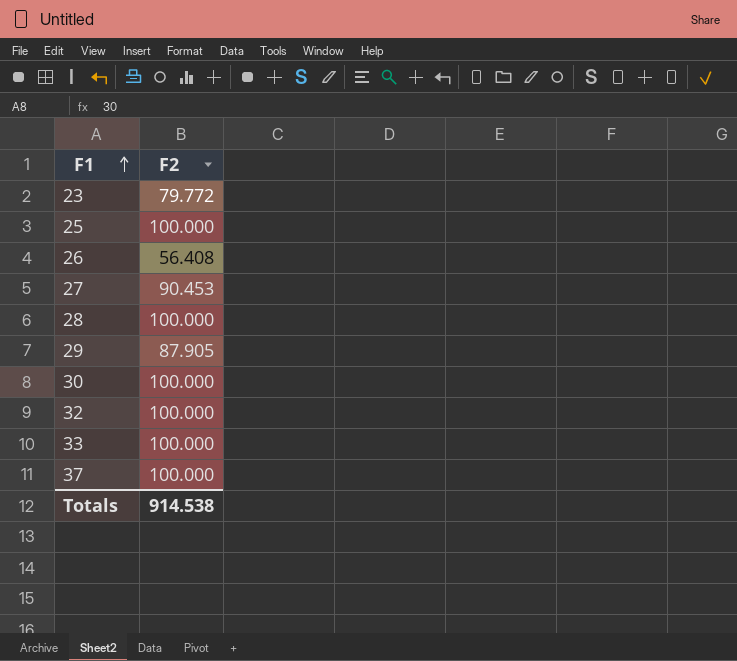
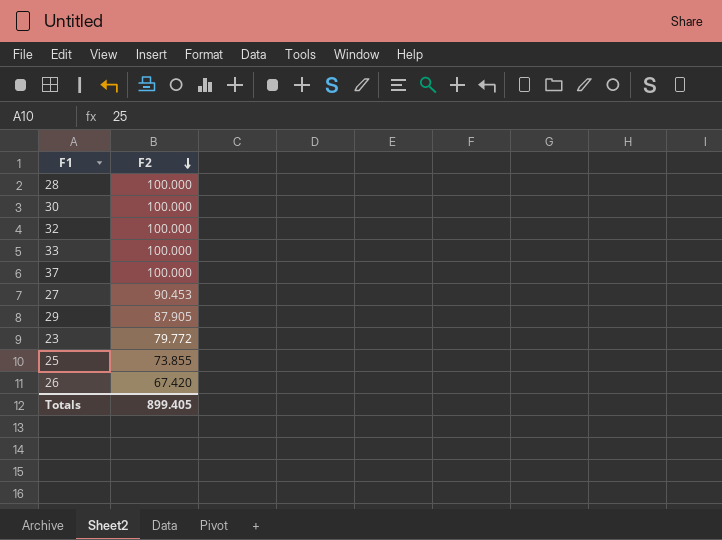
row order: F1 ascending -> F2 descending
25 | F2: 100.000 -> 73.855
26 | F2: 56.408 -> 67.420
Totals | F2: 914.538 -> 899.405

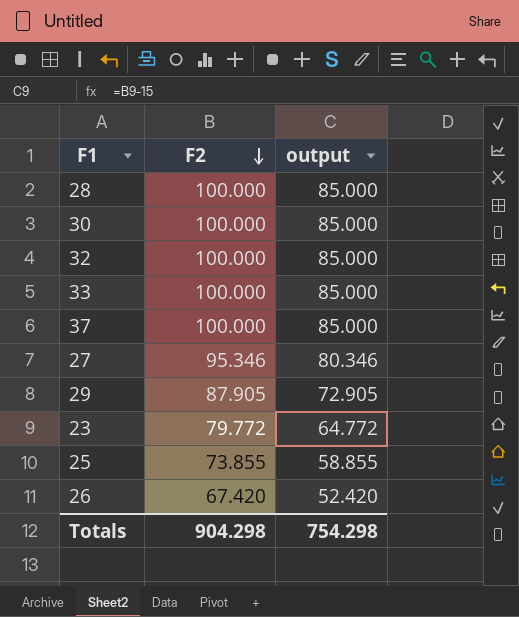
column output | formula: none -> [F2] - 15
27 | F2: 90.453 -> 95.346
Totals | F2: 899.405 -> 904.298

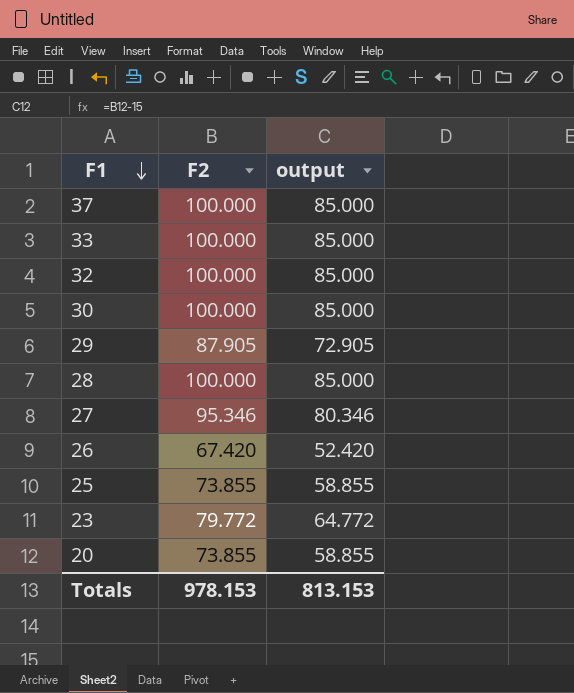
row order: F2 descending -> F1 descending
row 20: none -> 73.855 | 58.855
Totals | F2: 904.298 -> 978.153
Totals | output: 754.298 -> 813.153

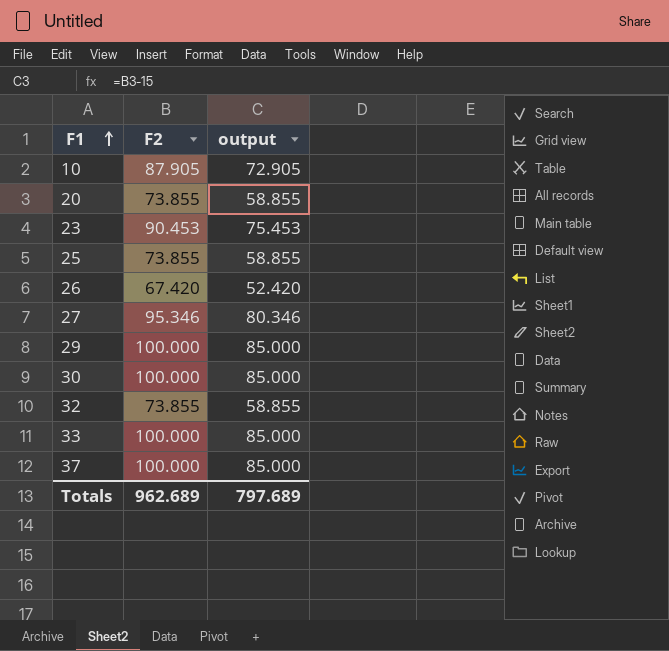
row order: F1 descending -> F1 ascending
row 28: 100.000 | 85.000 -> none
row 10: none -> 87.905 | 72.905
23 | F2: 79.772 -> 90.453
23 | output: 64.772 -> 75.453
29 | F2: 87.905 -> 100.000
29 | output: 72.905 -> 85.000
32 | F2: 100.000 -> 73.855
32 | output: 85.000 -> 58.855
Totals | F2: 978.153 -> 962.689
Totals | output: 813.153 -> 797.689

